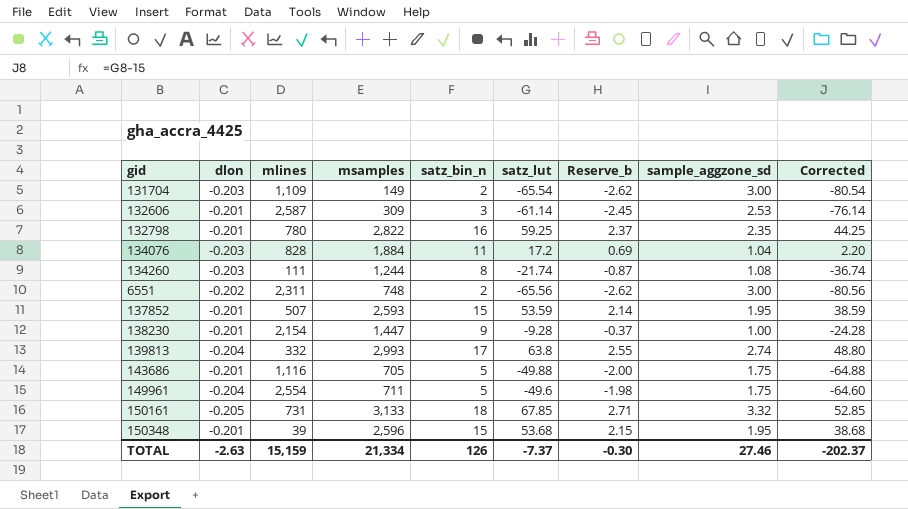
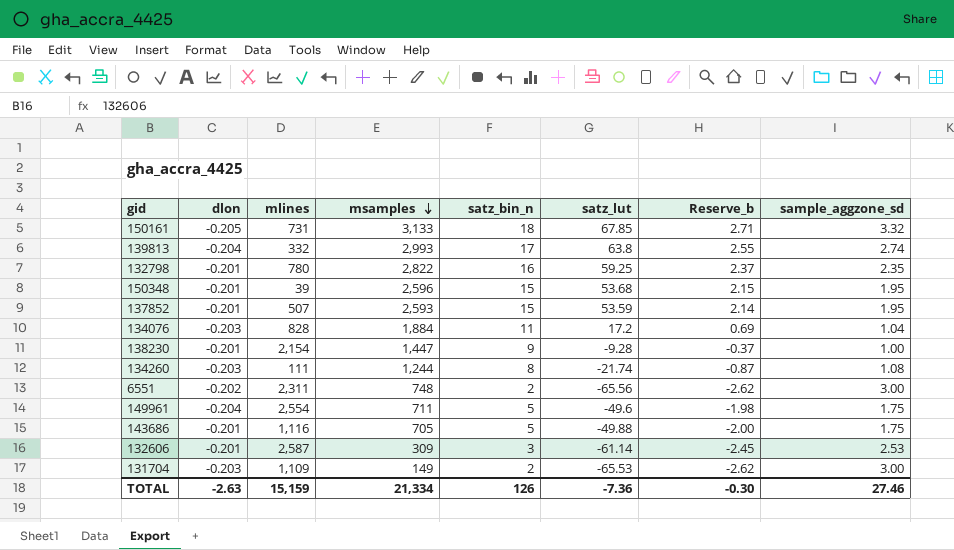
row order: none -> msamples descending
column Corrected | formula: [satz_lut] - 15 -> none
131704 | satz_lut: -65.54 -> -65.53
TOTAL | satz_lut: -7.37 -> -7.36

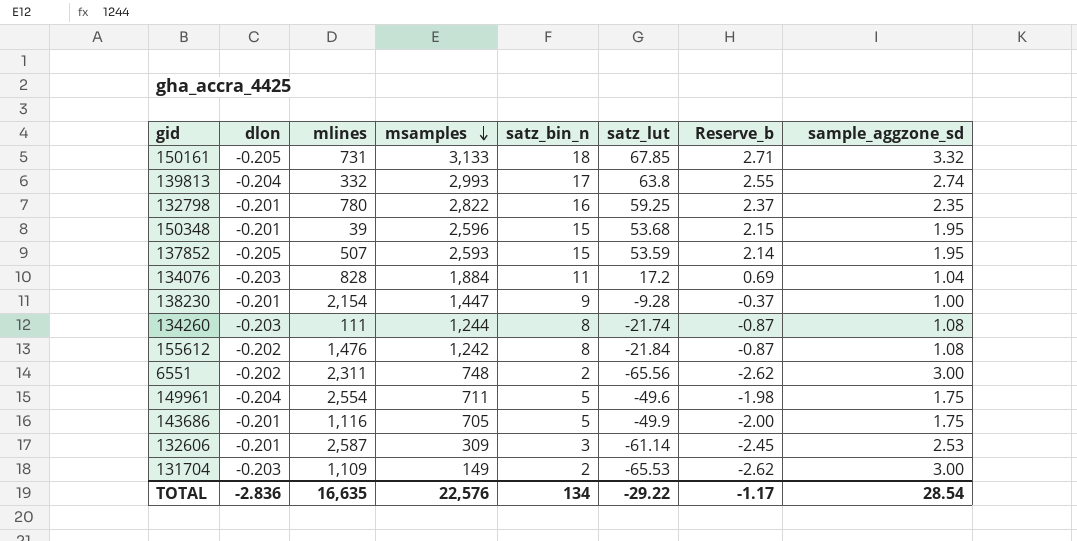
137852 | dlon: -0.201 -> -0.205
row 155612: none -> -0.202 | 1,476 | 1,242 | 8 | -21.84 | -0.87 | 1.08
143686 | satz_lut: -49.88 -> -49.9
TOTAL | dlon: -2.63 -> -2.836
TOTAL | mlines: 15,159 -> 16,635
TOTAL | msamples: 21,334 -> 22,576
TOTAL | satz_bin_n: 126 -> 134
TOTAL | satz_lut: -7.36 -> -29.22
TOTAL | Reserve_b: -0.30 -> -1.17
TOTAL | sample_aggzone_sd: 27.46 -> 28.54

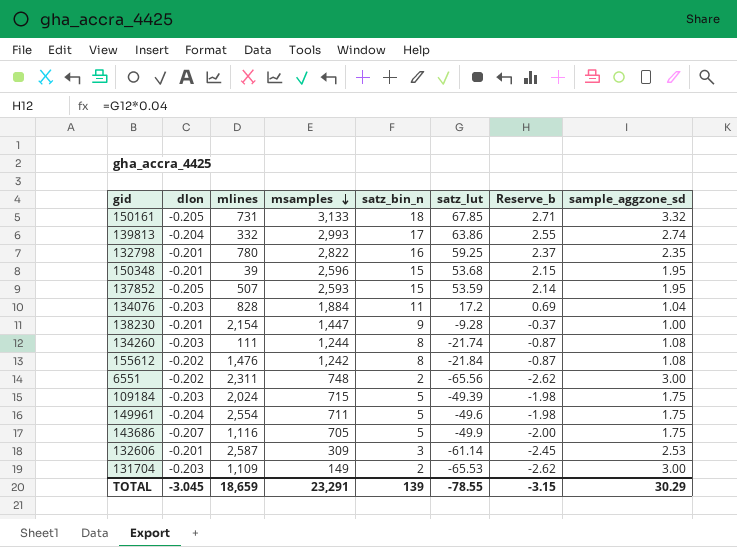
139813 | satz_lut: 63.8 -> 63.86
row 109184: none -> -0.203 | 2,024 | 715 | 5 | -49.39 | -1.98 | 1.75
143686 | dlon: -0.201 -> -0.207
TOTAL | dlon: -2.836 -> -3.045
TOTAL | mlines: 16,635 -> 18,659
TOTAL | msamples: 22,576 -> 23,291
TOTAL | satz_bin_n: 134 -> 139
TOTAL | satz_lut: -29.22 -> -78.55
TOTAL | Reserve_b: -1.17 -> -3.15
TOTAL | sample_aggzone_sd: 28.54 -> 30.29

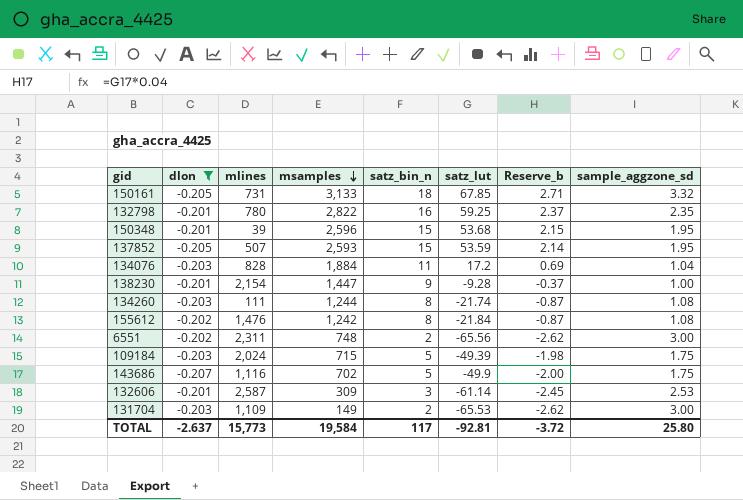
filter: none -> dlon != -0.204
143686 | msamples: 705 -> 702
TOTAL | dlon: -3.045 -> -2.637
TOTAL | mlines: 18,659 -> 15,773
TOTAL | msamples: 23,291 -> 19,584
TOTAL | satz_bin_n: 139 -> 117
TOTAL | satz_lut: -78.55 -> -92.81
TOTAL | Reserve_b: -3.15 -> -3.72
TOTAL | sample_aggzone_sd: 30.29 -> 25.80

